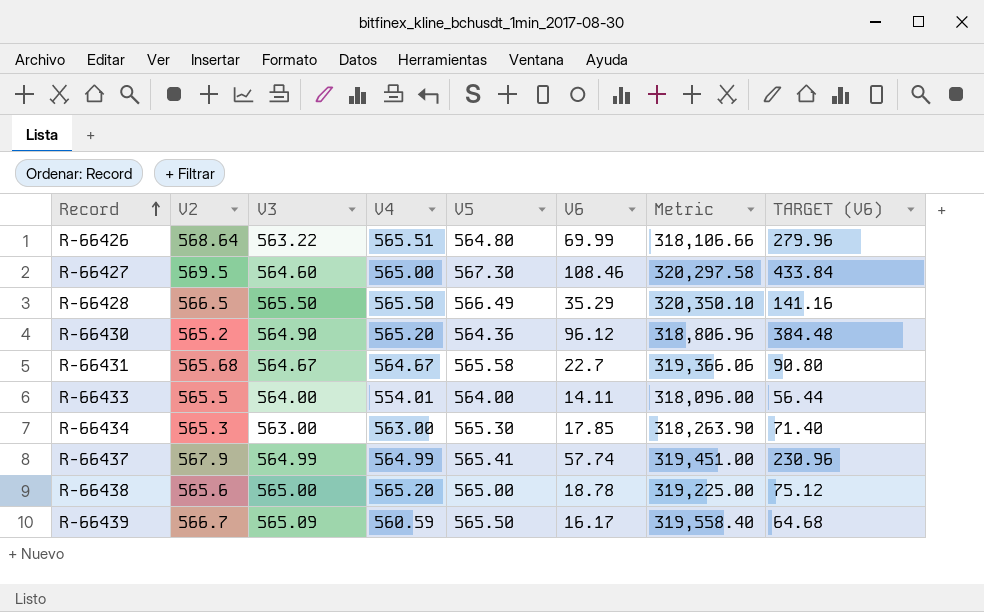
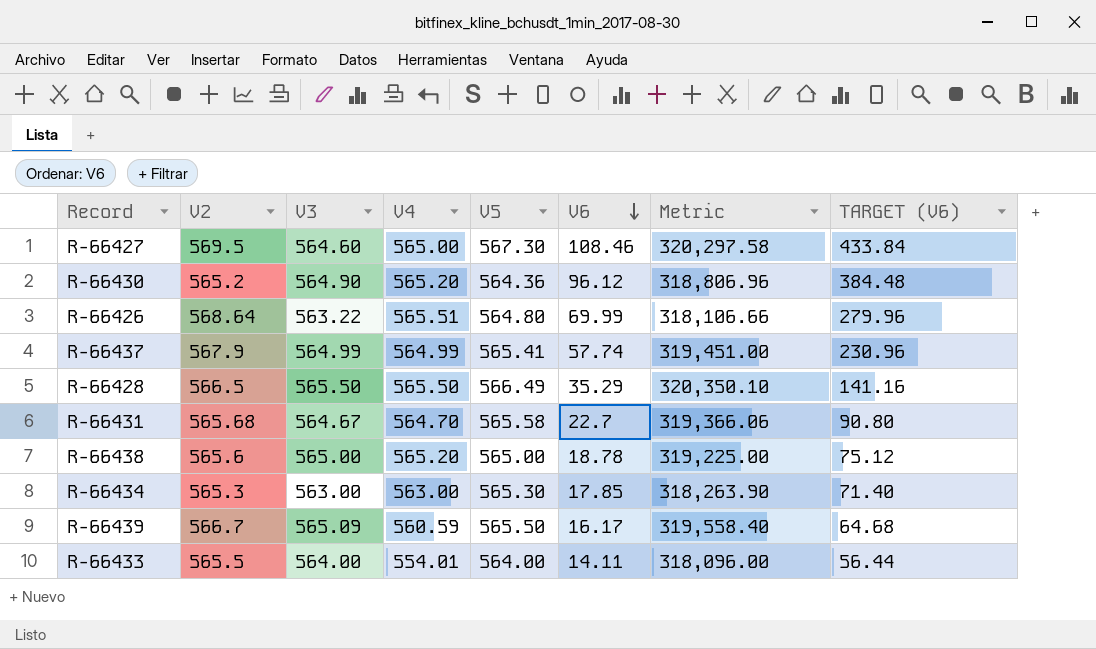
row order: Record ascending -> V6 descending
R-66431 | V4: 564.67 -> 564.70

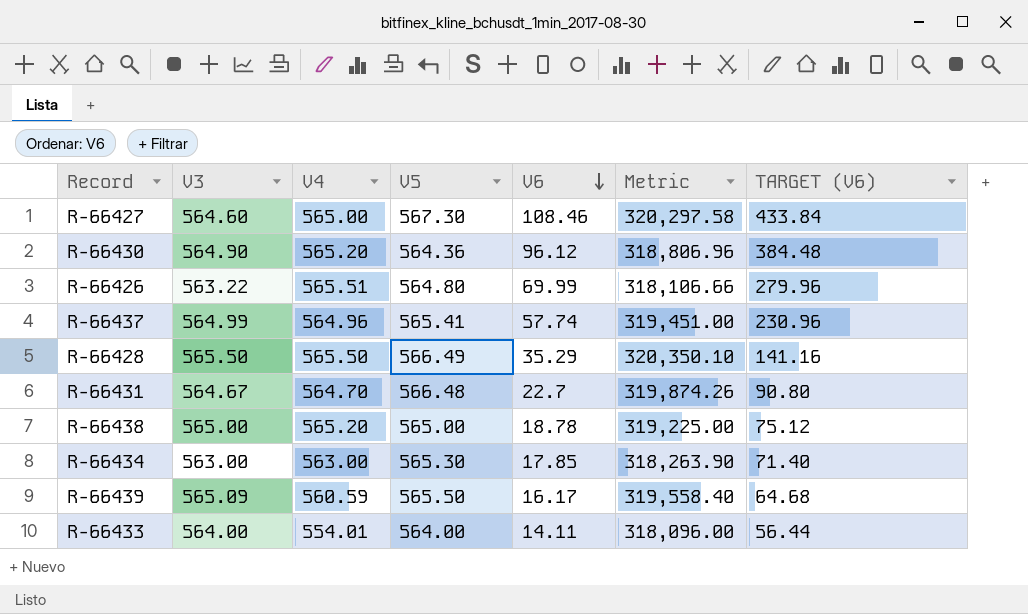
column V2 | position: 2 -> none
R-66437 | V4: 564.99 -> 564.96
R-66431 | V5: 565.58 -> 566.48
R-66431 | Metric: 319,366.06 -> 319,874.26

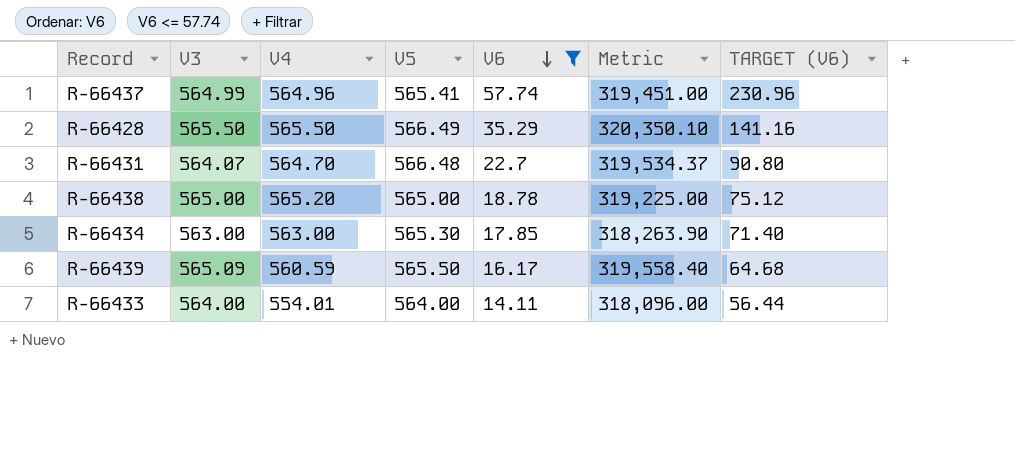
filter: none -> V6 <= 57.74
R-66431 | V3: 564.67 -> 564.07
R-66431 | Metric: 319,874.26 -> 319,534.37

